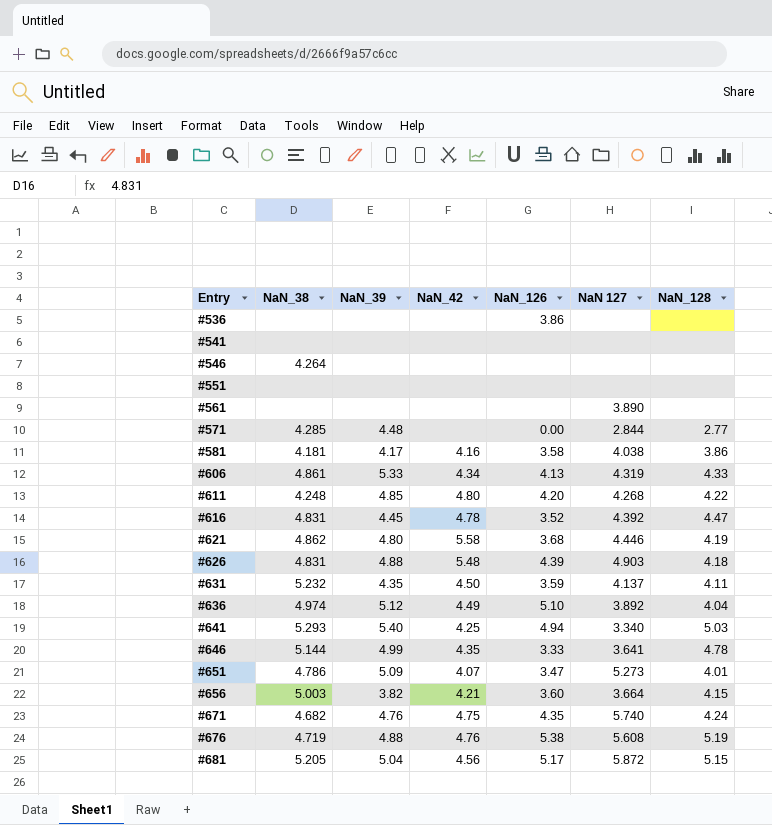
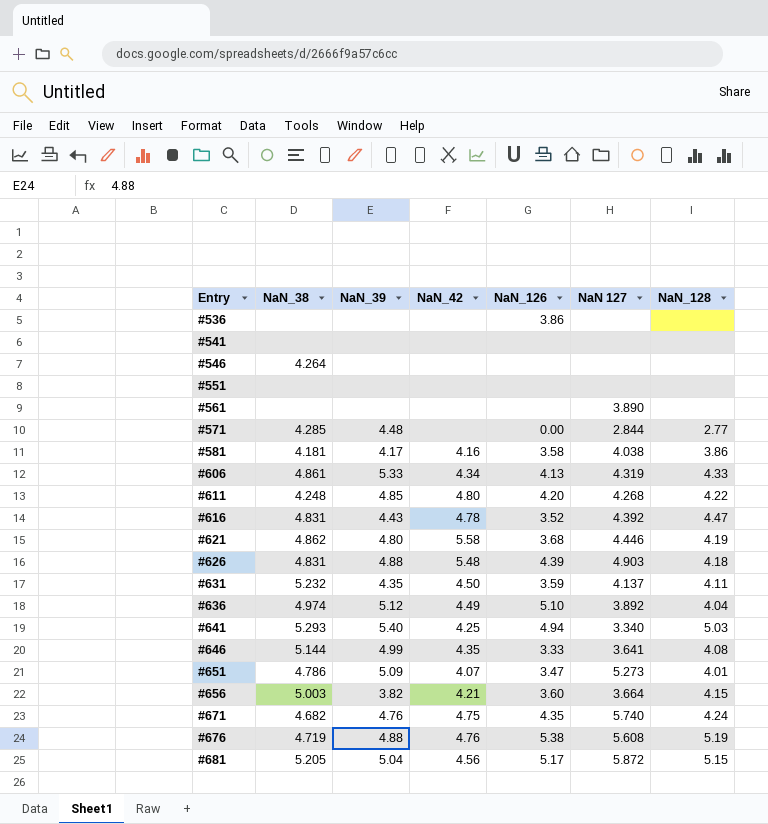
#616 | NaN_39: 4.45 -> 4.43
#646 | NaN_128: 4.78 -> 4.08

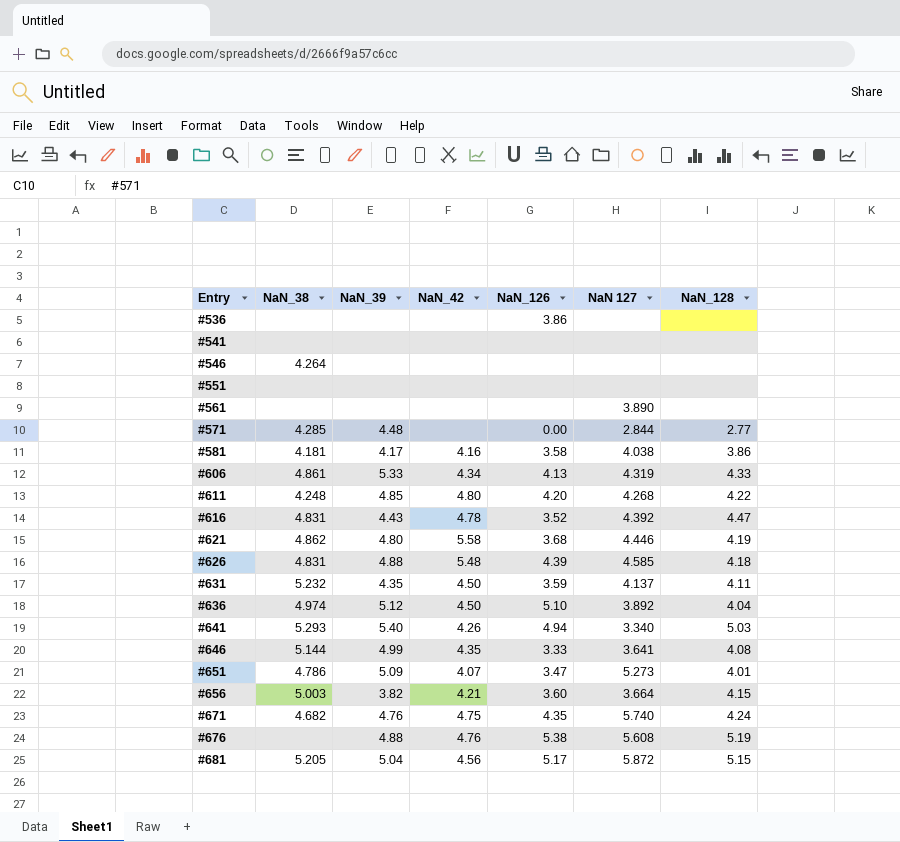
#626 | NaN 127: 4.903 -> 4.585
#636 | NaN_42: 4.49 -> 4.50
#641 | NaN_42: 4.25 -> 4.26
#676 | NaN_38: 4.719 -> none

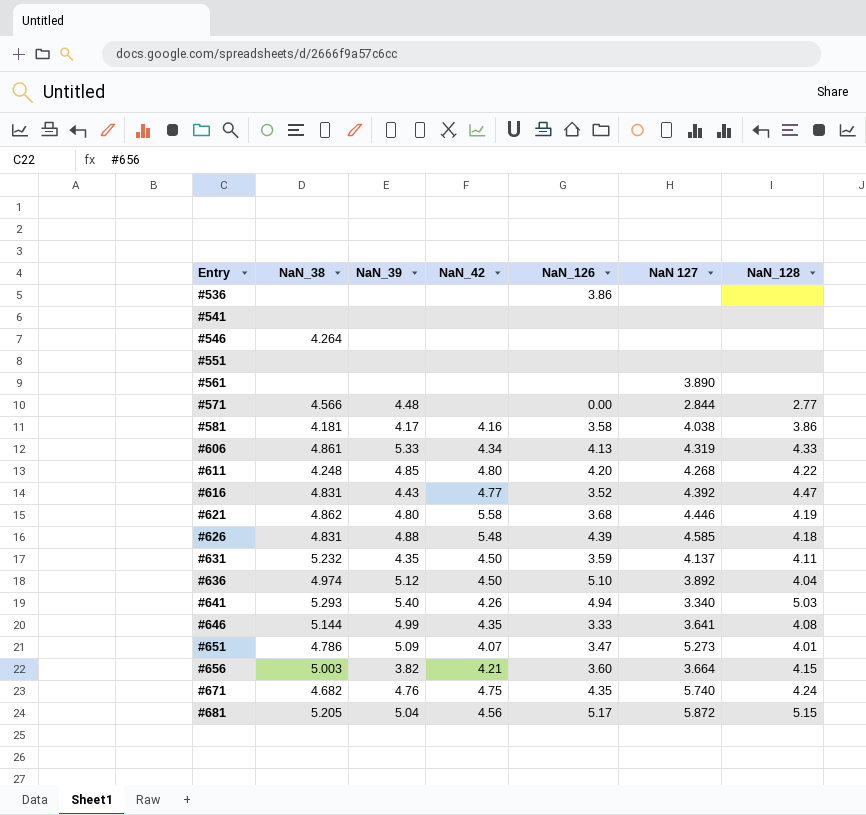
row #676: none | 4.88 | 4.76 | 5.38 | 5.608 | 5.19 -> none
#571 | NaN_38: 4.285 -> 4.566
#616 | NaN_42: 4.78 -> 4.77

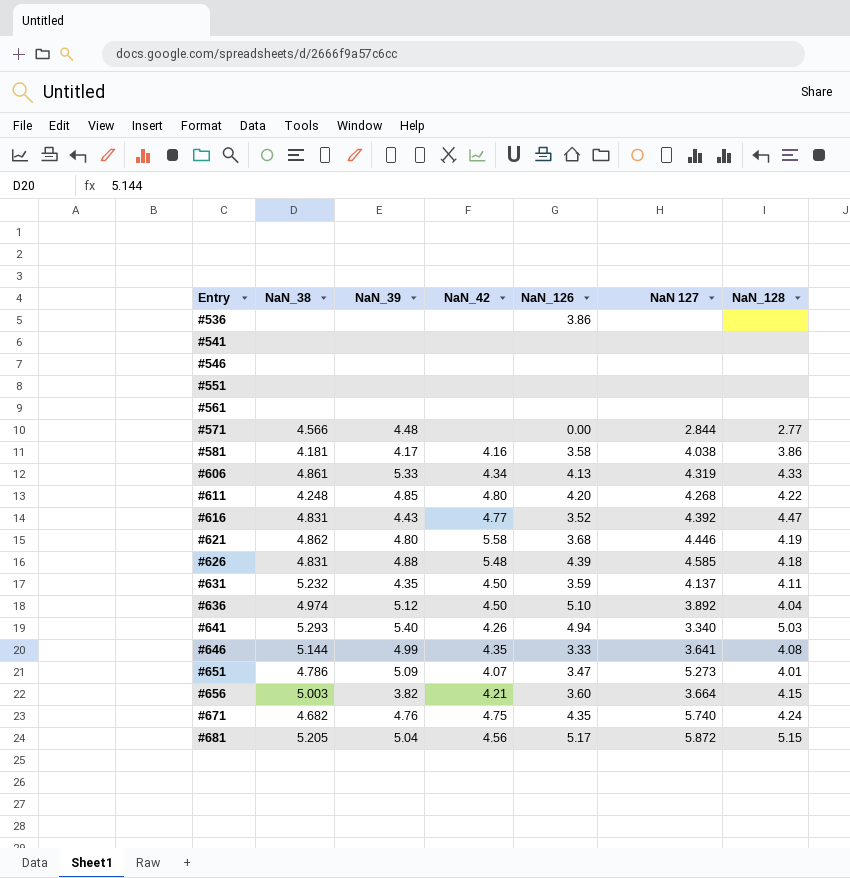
#546 | NaN_38: 4.264 -> none
#561 | NaN 127: 3.890 -> none

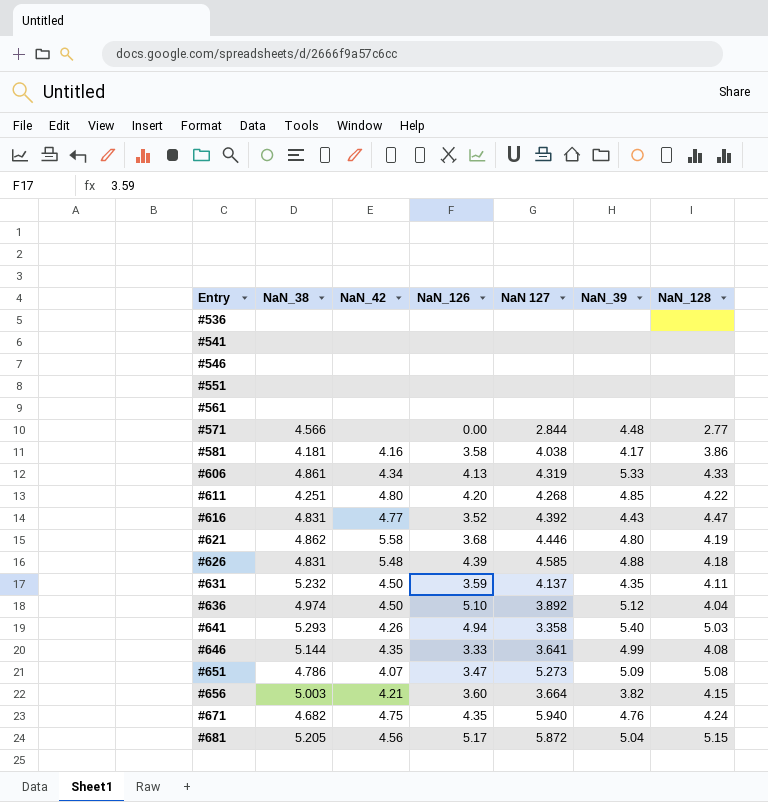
column NaN_39 | position: 3 -> 6
#536 | NaN_126: 3.86 -> none
#611 | NaN_38: 4.248 -> 4.251
#641 | NaN 127: 3.340 -> 3.358
#651 | NaN_128: 4.01 -> 5.08
#671 | NaN 127: 5.740 -> 5.940

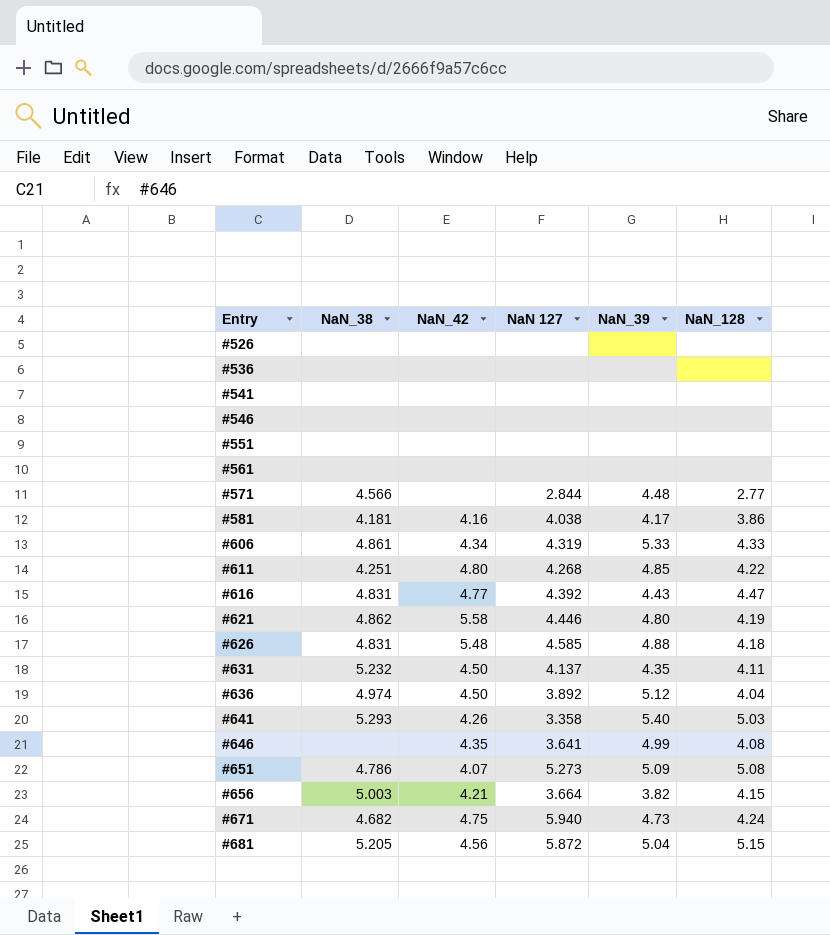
column NaN_126 | position: 4 -> none
row #526: none -> none | none | none | none | none
#646 | NaN_38: 5.144 -> none
#671 | NaN_39: 4.76 -> 4.73

